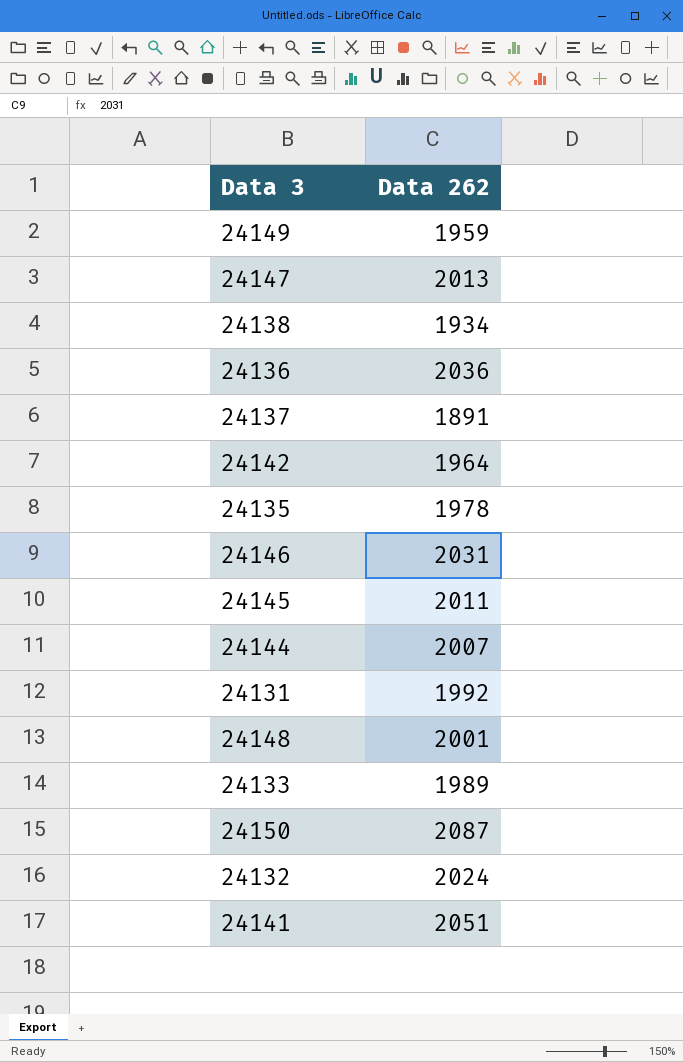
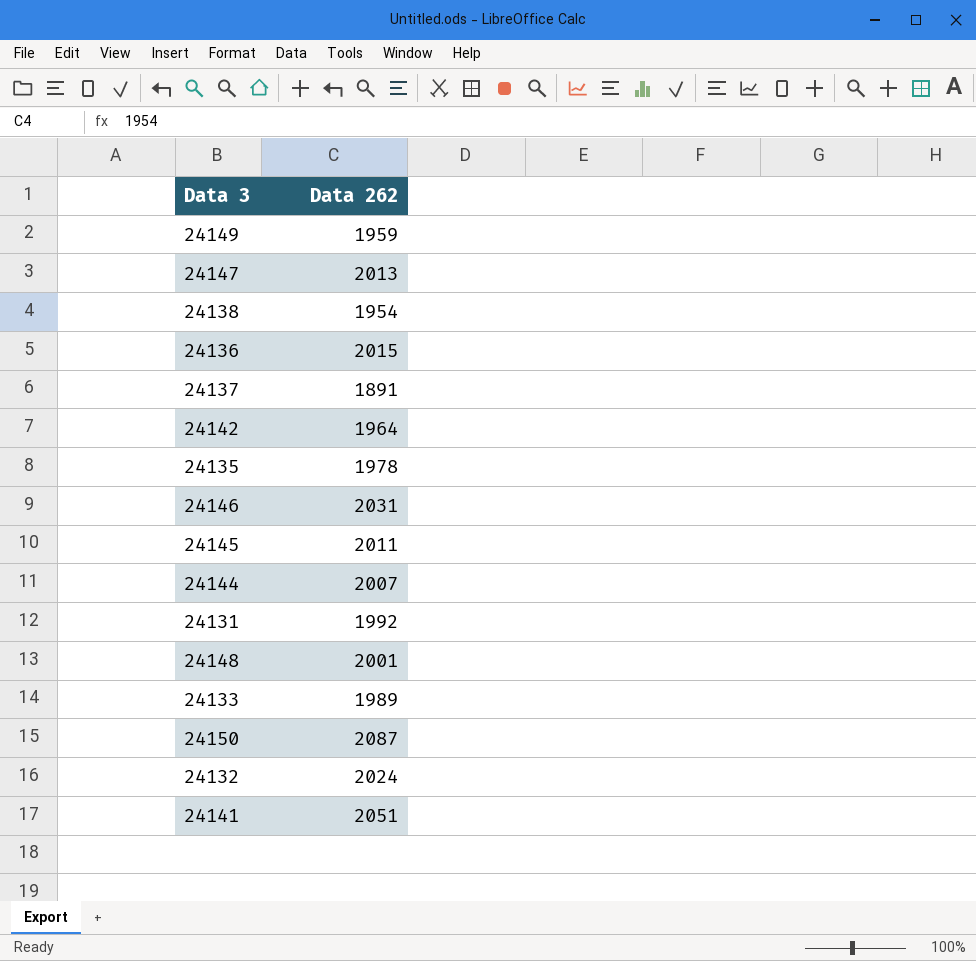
24138 | Data 262: 1934 -> 1954
24136 | Data 262: 2036 -> 2015

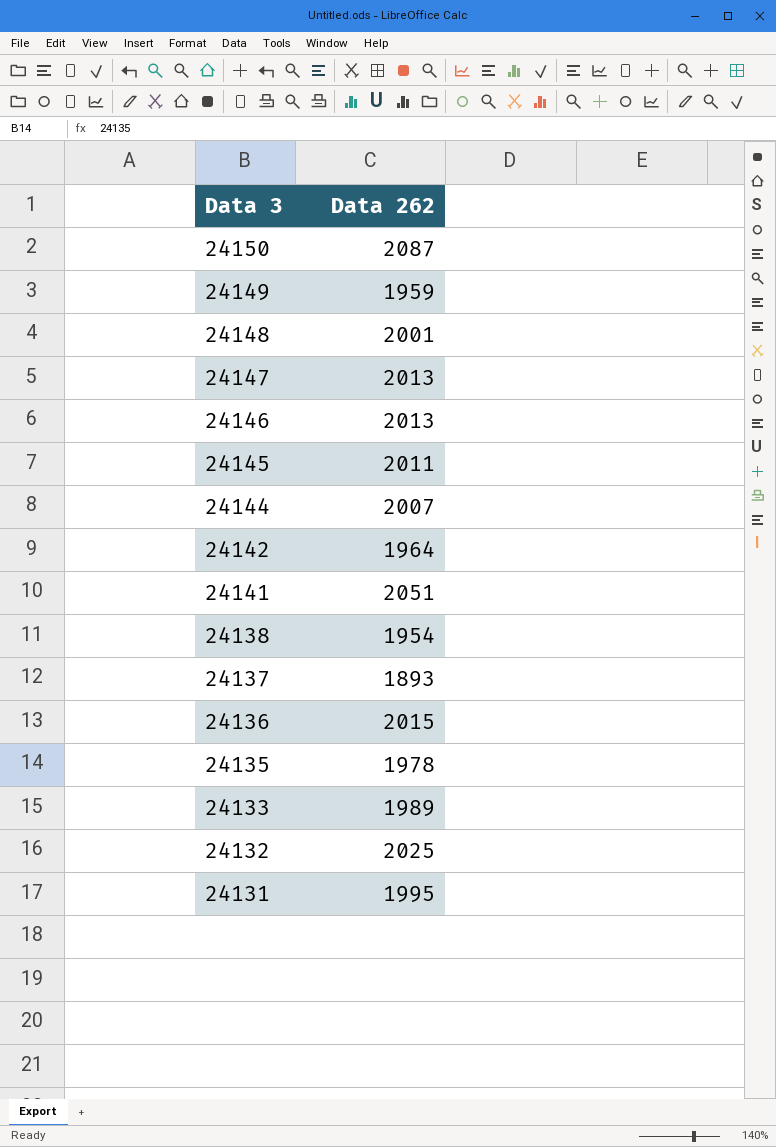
row order: none -> Data 3 descending
24146 | Data 262: 2031 -> 2013
24137 | Data 262: 1891 -> 1893
24132 | Data 262: 2024 -> 2025
24131 | Data 262: 1992 -> 1995

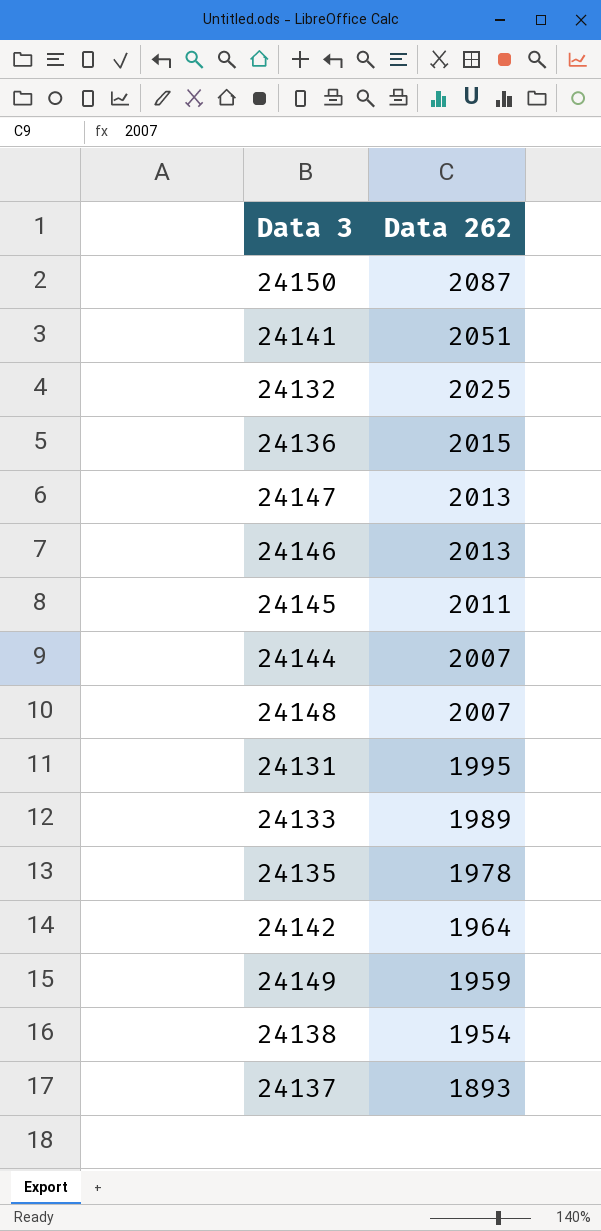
row order: Data 3 descending -> Data 262 descending
24148 | Data 262: 2001 -> 2007

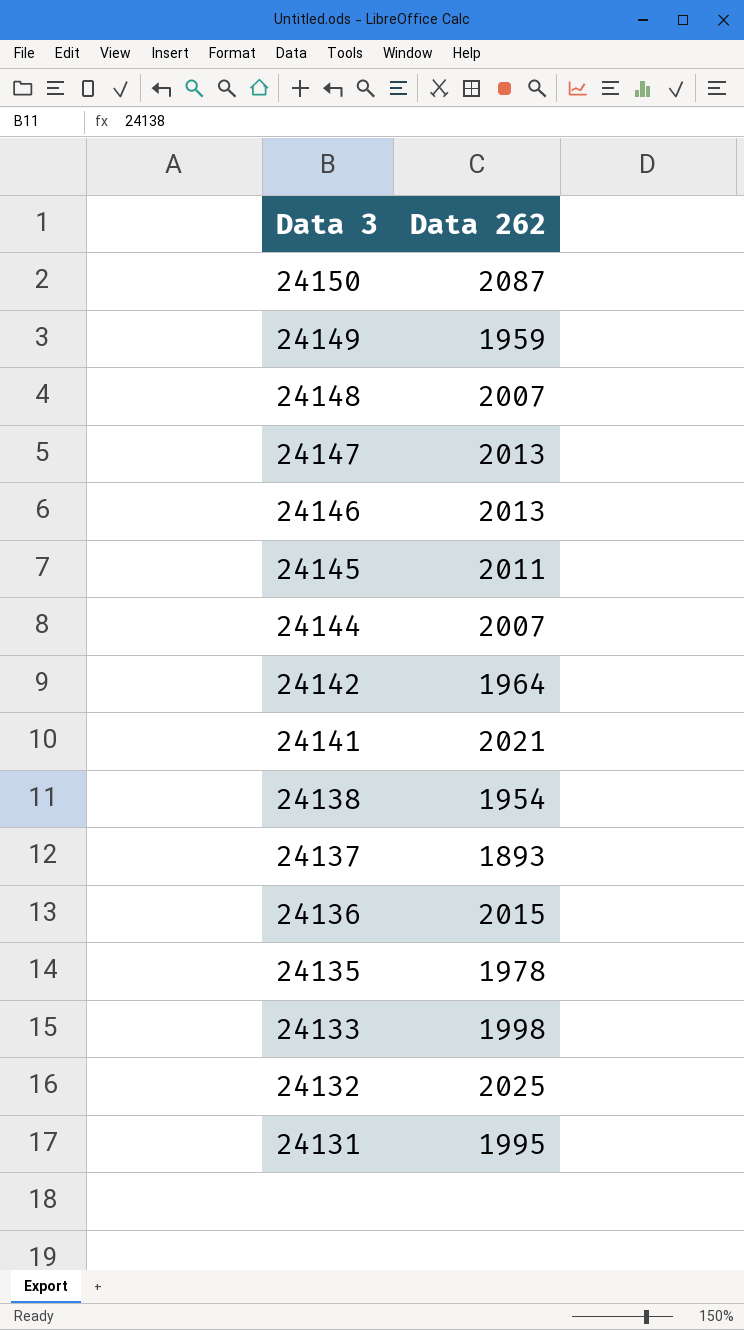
row order: Data 262 descending -> Data 3 descending
24141 | Data 262: 2051 -> 2021
24133 | Data 262: 1989 -> 1998

